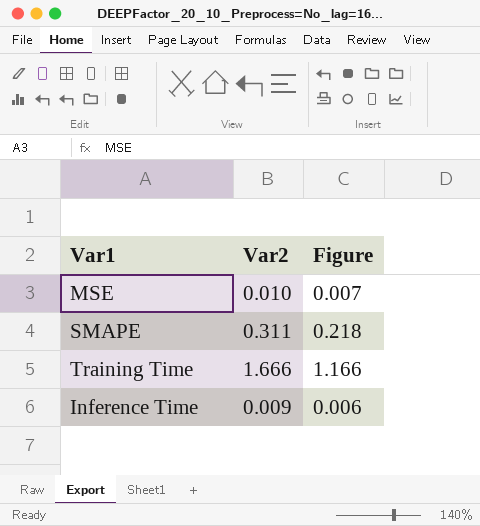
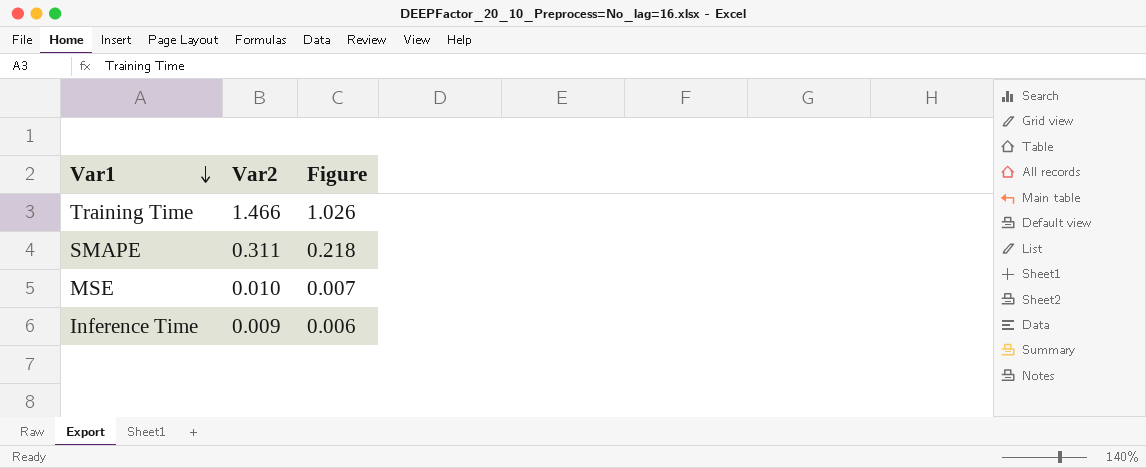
row order: none -> Var1 descending
Training Time | Var2: 1.666 -> 1.466
Training Time | Figure: 1.166 -> 1.026

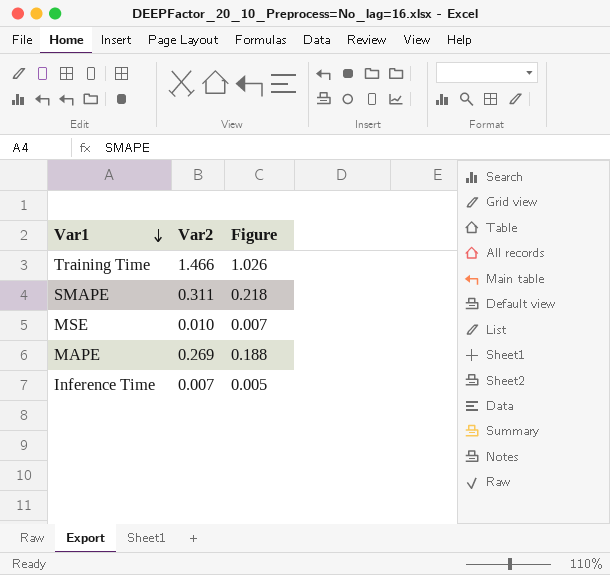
row MAPE: none -> 0.269 | 0.188
Inference Time | Var2: 0.009 -> 0.007
Inference Time | Figure: 0.006 -> 0.005

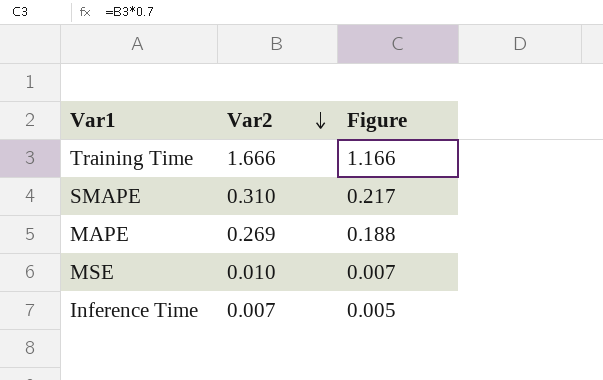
row order: Var1 descending -> Var2 descending
Training Time | Var2: 1.466 -> 1.666
Training Time | Figure: 1.026 -> 1.166
SMAPE | Var2: 0.311 -> 0.310
SMAPE | Figure: 0.218 -> 0.217

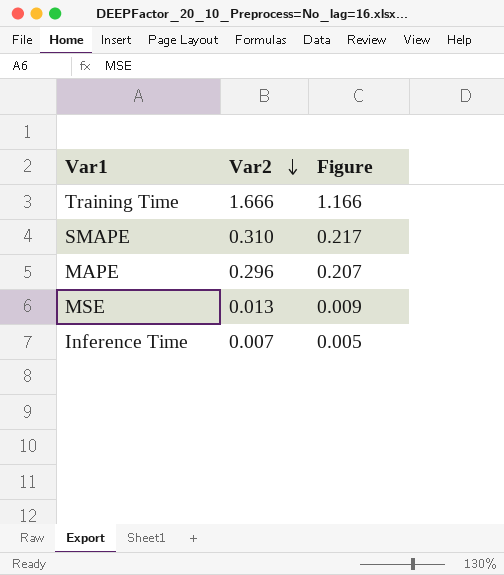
MAPE | Var2: 0.269 -> 0.296
MAPE | Figure: 0.188 -> 0.207
MSE | Var2: 0.010 -> 0.013
MSE | Figure: 0.007 -> 0.009

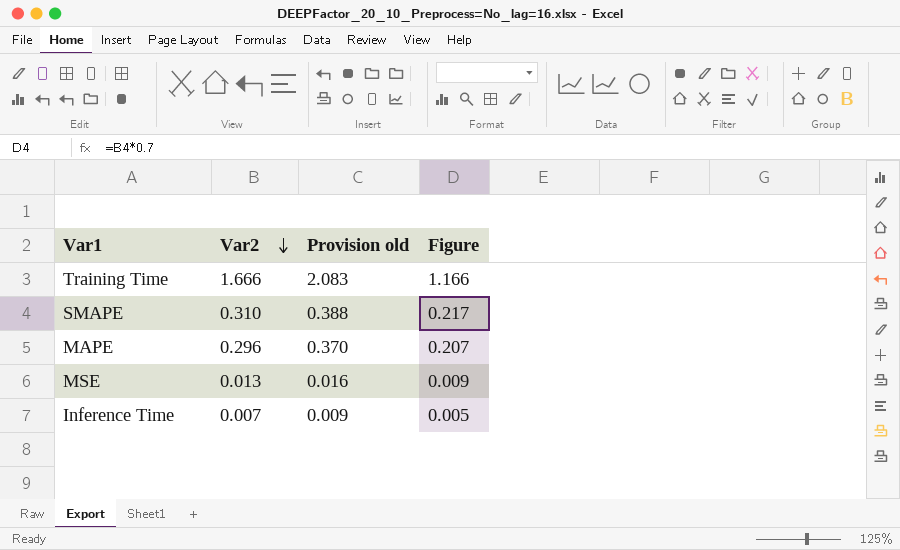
column Provision old | formula: none -> [Var2] * 1.25

